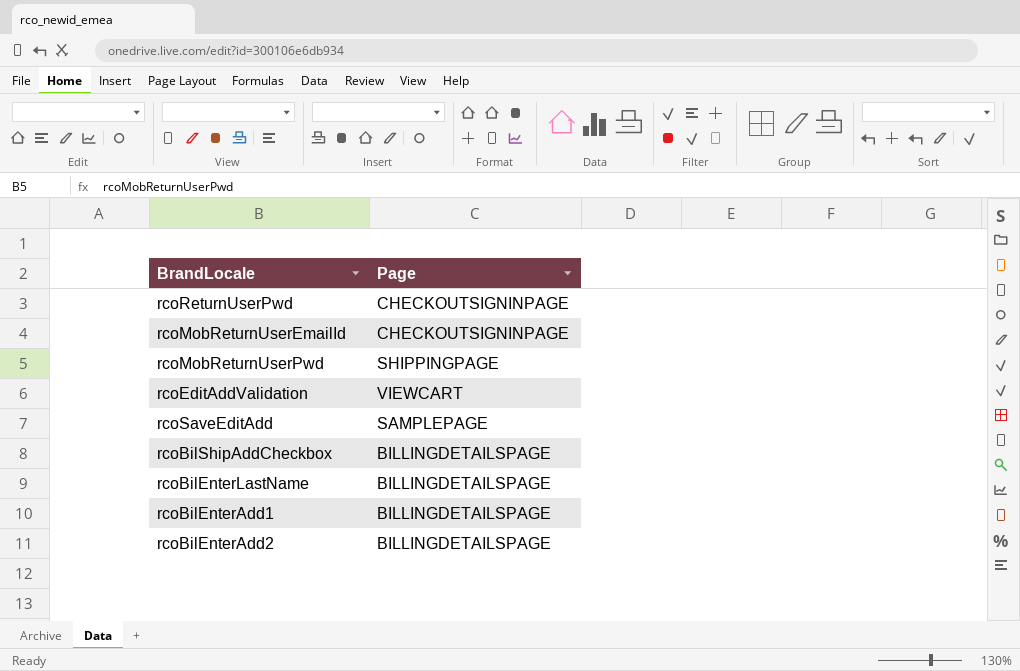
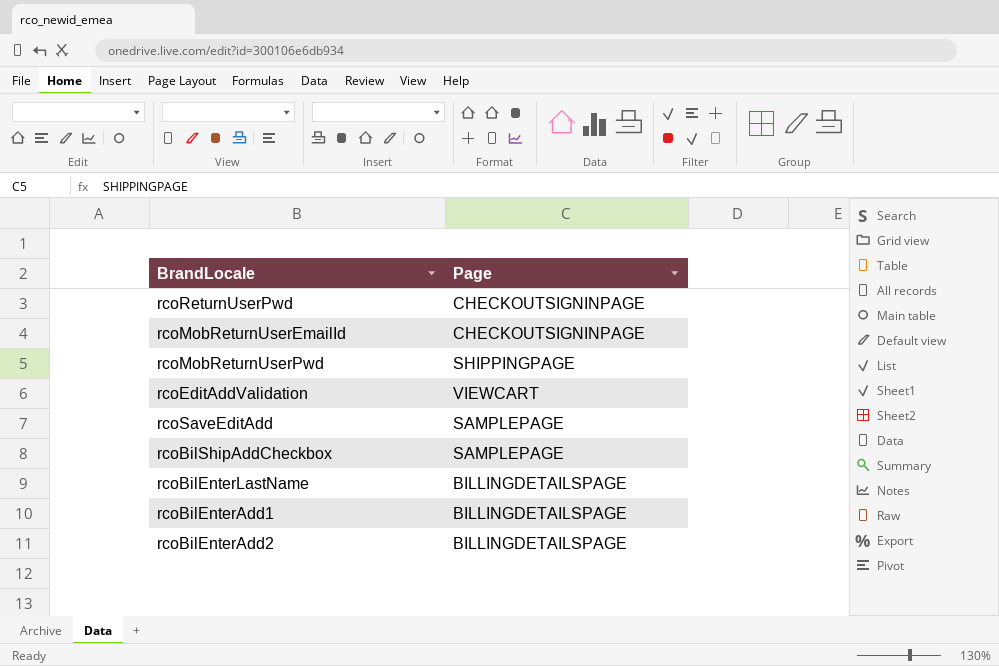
rcoBilShipAddCheckbox | Page: BILLINGDETAILSPAGE -> SAMPLEPAGE

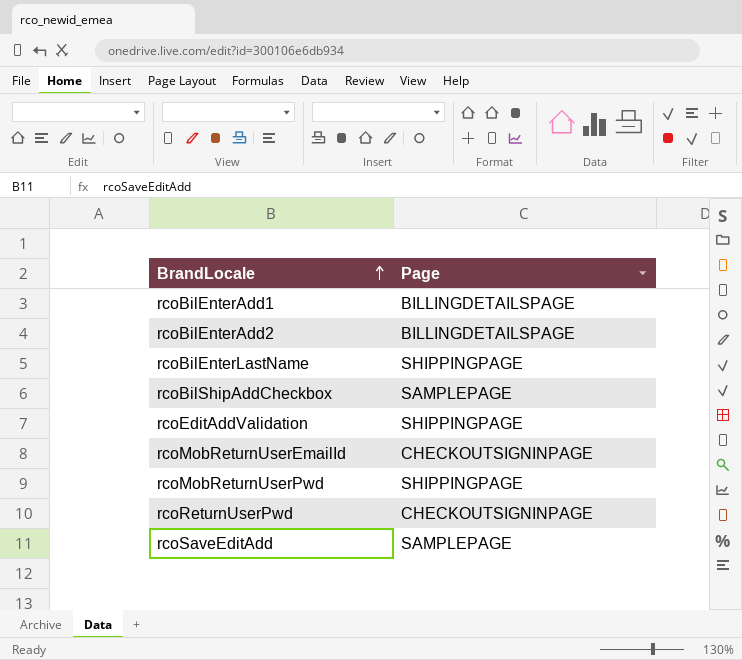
row order: none -> BrandLocale ascending
rcoBilEnterLastName | Page: BILLINGDETAILSPAGE -> SHIPPINGPAGE
rcoEditAddValidation | Page: VIEWCART -> SHIPPINGPAGE

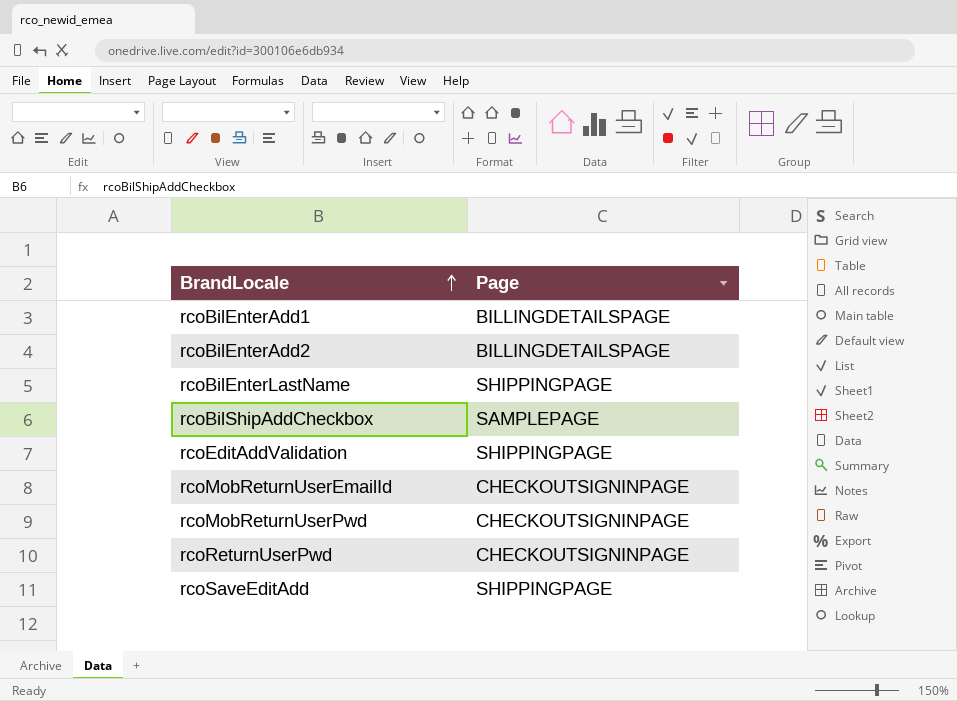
rcoMobReturnUserPwd | Page: SHIPPINGPAGE -> CHECKOUTSIGNINPAGE
rcoSaveEditAdd | Page: SAMPLEPAGE -> SHIPPINGPAGE

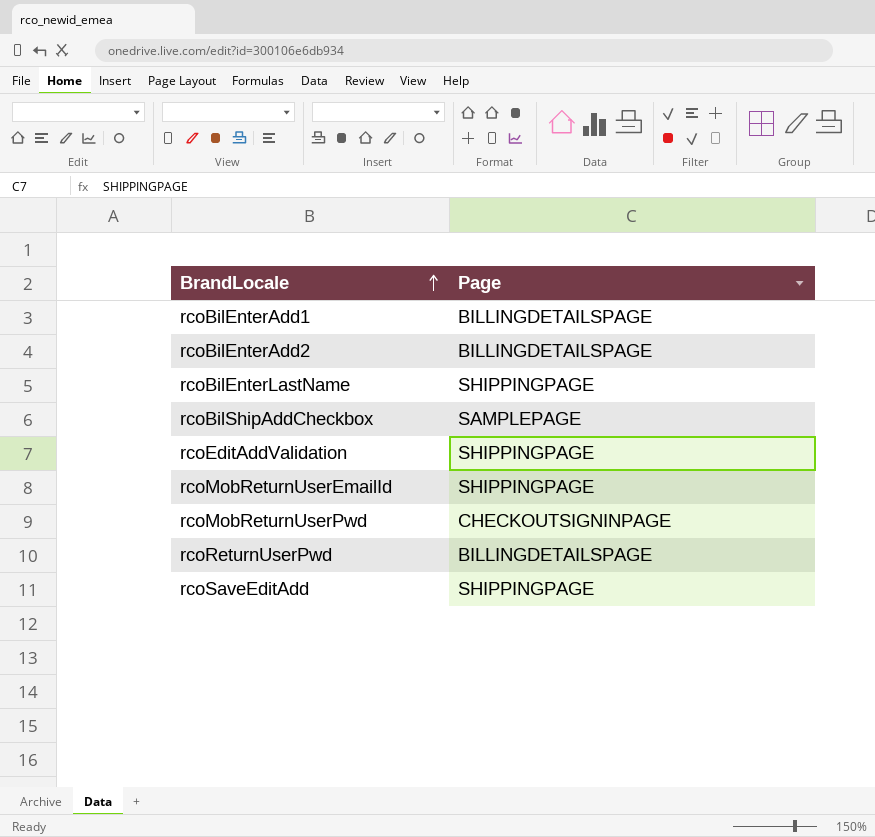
rcoMobReturnUserEmailId | Page: CHECKOUTSIGNINPAGE -> SHIPPINGPAGE
rcoReturnUserPwd | Page: CHECKOUTSIGNINPAGE -> BILLINGDETAILSPAGE

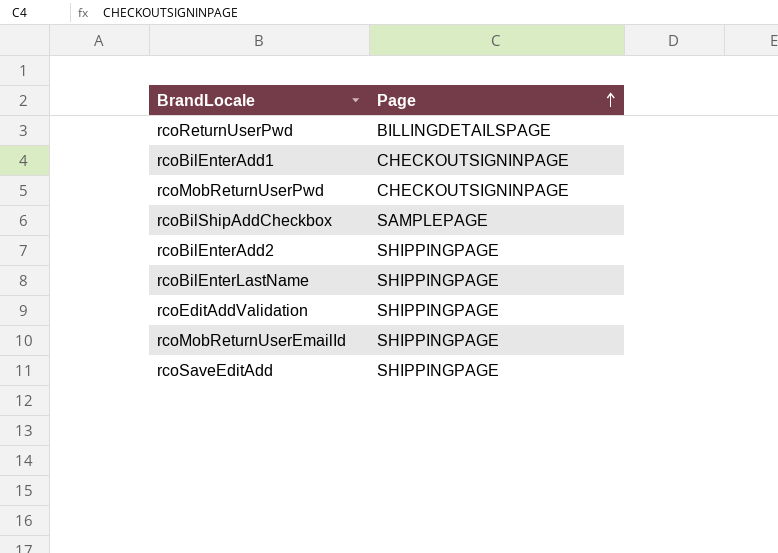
row order: BrandLocale ascending -> Page ascending
rcoBilEnterAdd1 | Page: BILLINGDETAILSPAGE -> CHECKOUTSIGNINPAGE
rcoBilEnterAdd2 | Page: BILLINGDETAILSPAGE -> SHIPPINGPAGE

